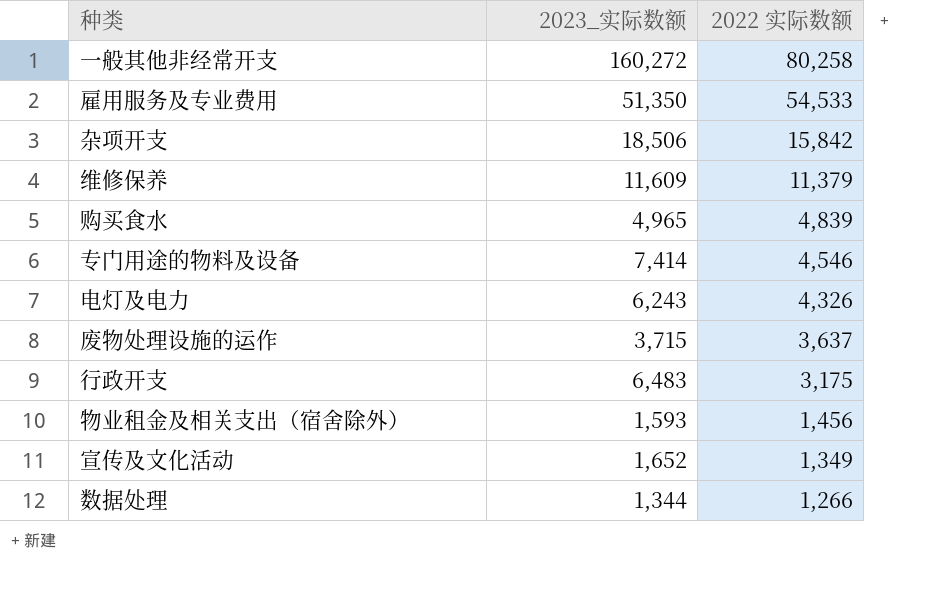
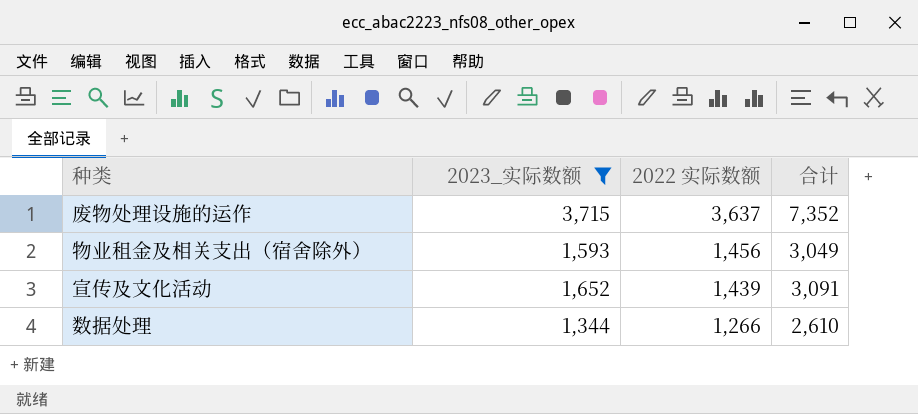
filter: none -> 2023_实际数额 <= 3,715
column 合计 | formula: none -> [2023_实际数额] + [2022 实际数额]
宣传及文化活动 | 2022 实际数额: 1,349 -> 1,439

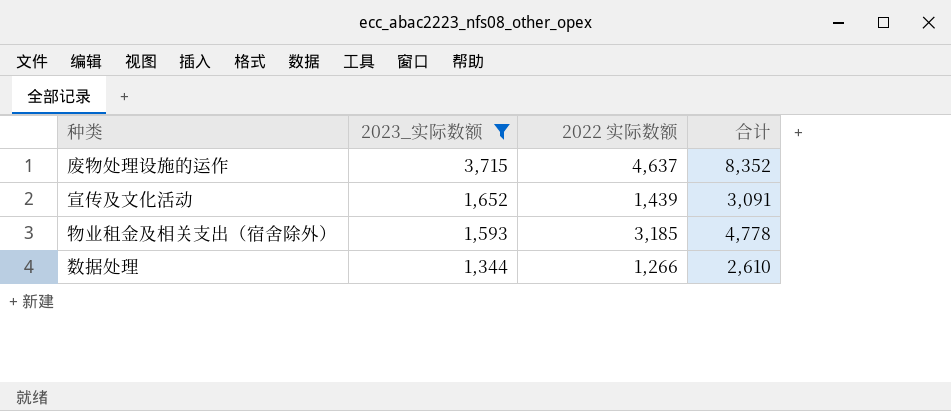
row order: 2022 实际数额 descending -> 2023_实际数额 descending
废物处理设施的运作 | 2022 实际数额: 3,637 -> 4,637
废物处理设施的运作 | 合计: 7,352 -> 8,352
物业租金及相关支出（宿舍除外） | 2022 实际数额: 1,456 -> 3,185
物业租金及相关支出（宿舍除外） | 合计: 3,049 -> 4,778

